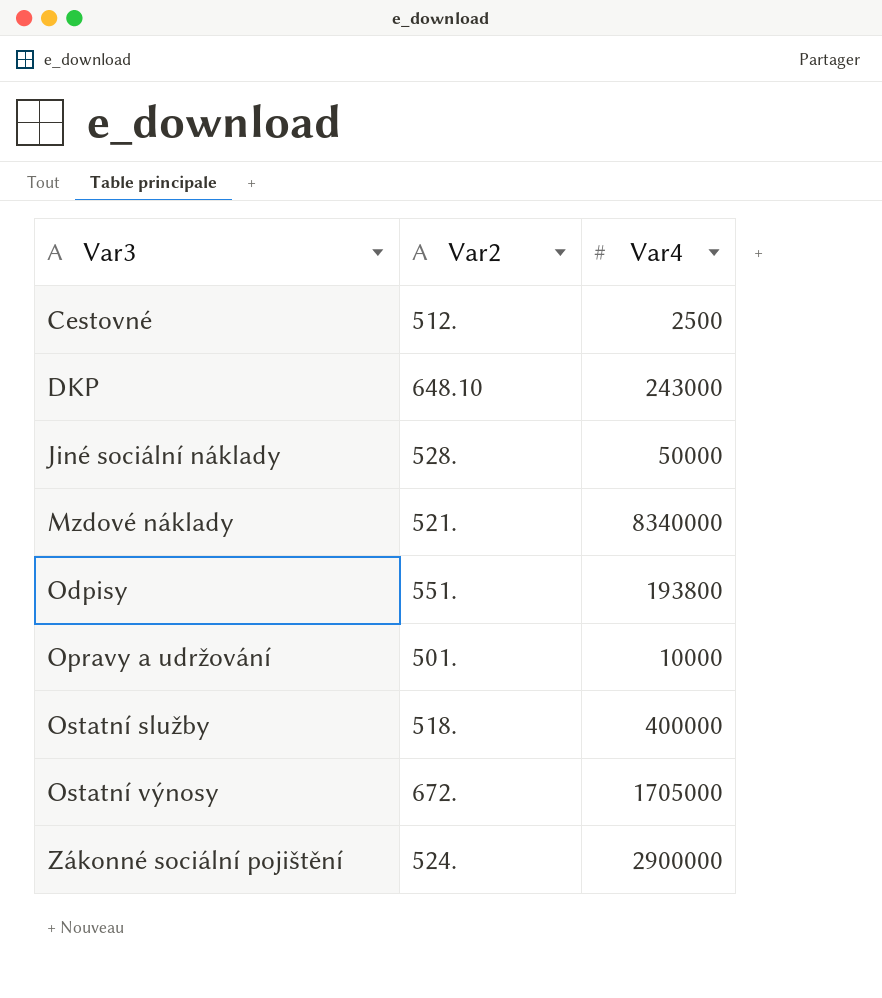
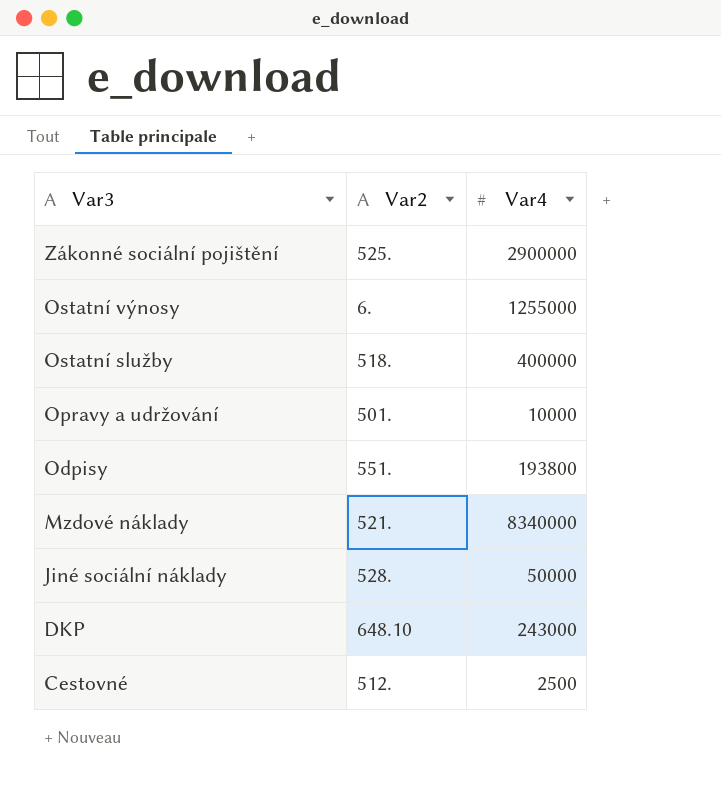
row order: Var3 ascending -> Var3 descending
Zákonné sociální pojištění | Var2: 524. -> 525.
Ostatní výnosy | Var2: 672. -> 6.
Ostatní výnosy | Var4: 1705000 -> 1255000

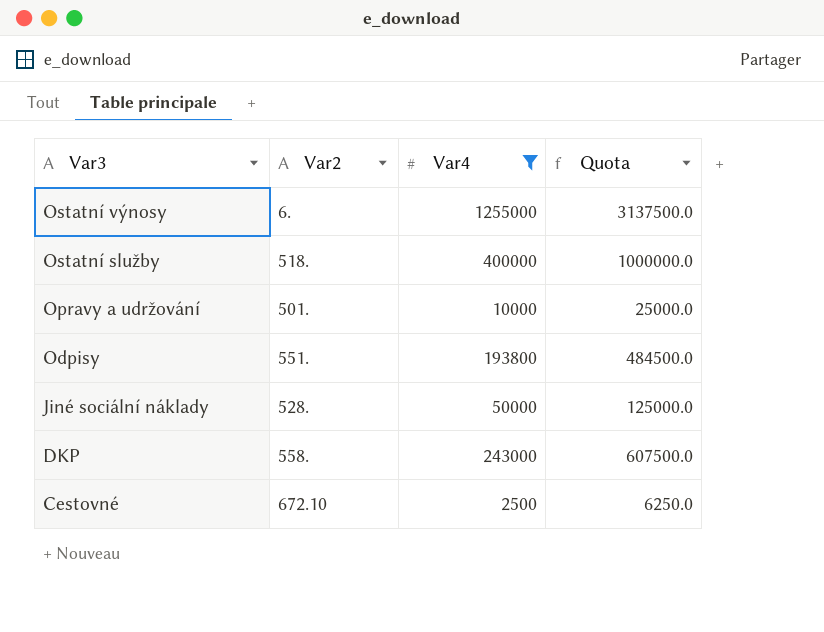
filter: none -> Var4 <= 1255000
column Quota | formula: none -> [Var4] * 2.5
DKP | Var2: 648.10 -> 558.
Cestovné | Var2: 512. -> 672.10

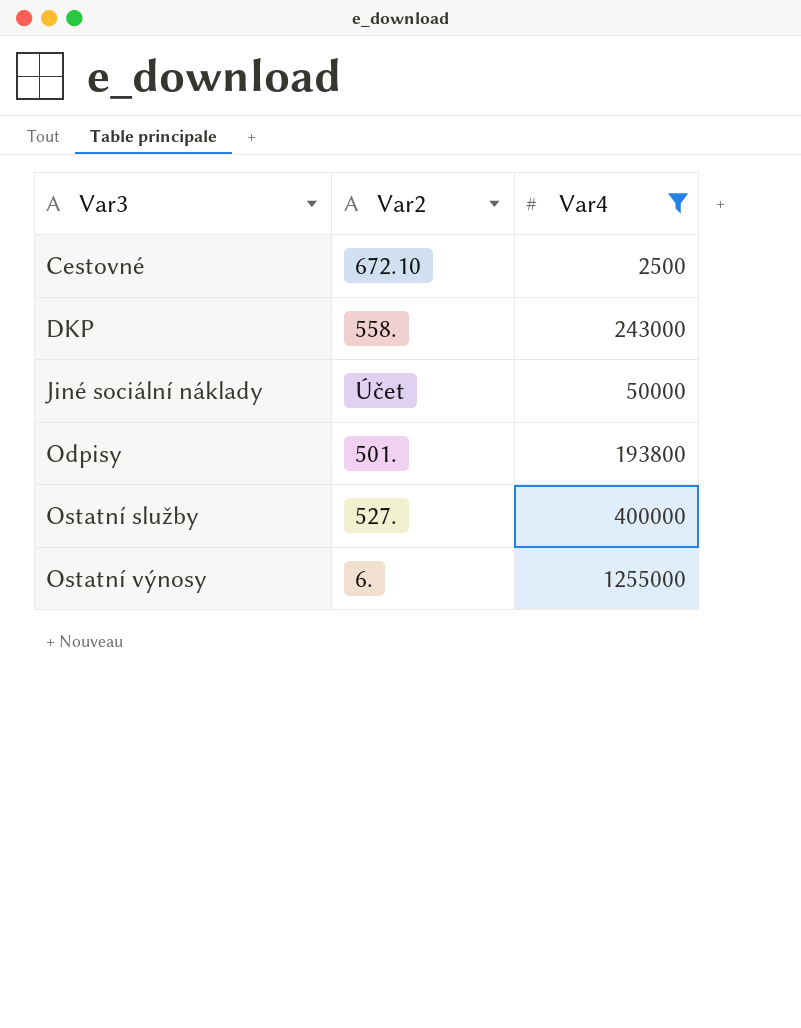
row order: Var3 descending -> Var3 ascending
column Quota | formula: [Var4] * 2.5 -> none
row Opravy a udržování: 501. | 10000 | 25000.0 -> none
Jiné sociální náklady | Var2: 528. -> Účet
Odpisy | Var2: 551. -> 501.
Ostatní služby | Var2: 518. -> 527.

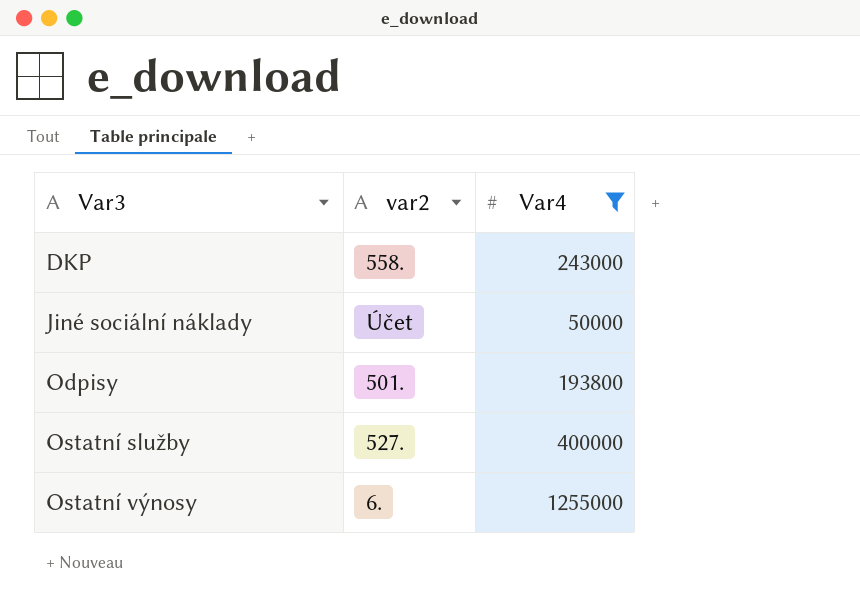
column name: Var2 -> var2
row Cestovné: 672.10 | 2500 -> none

